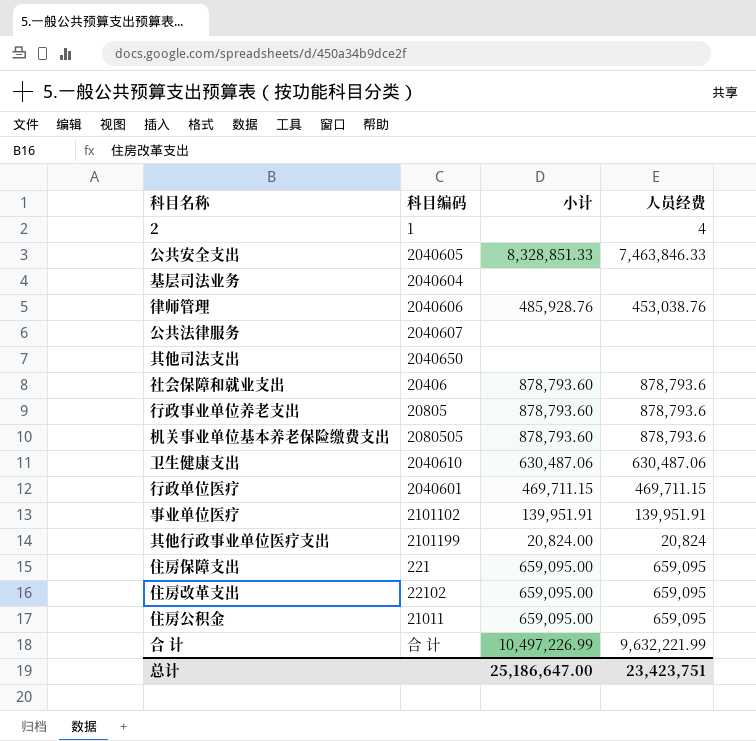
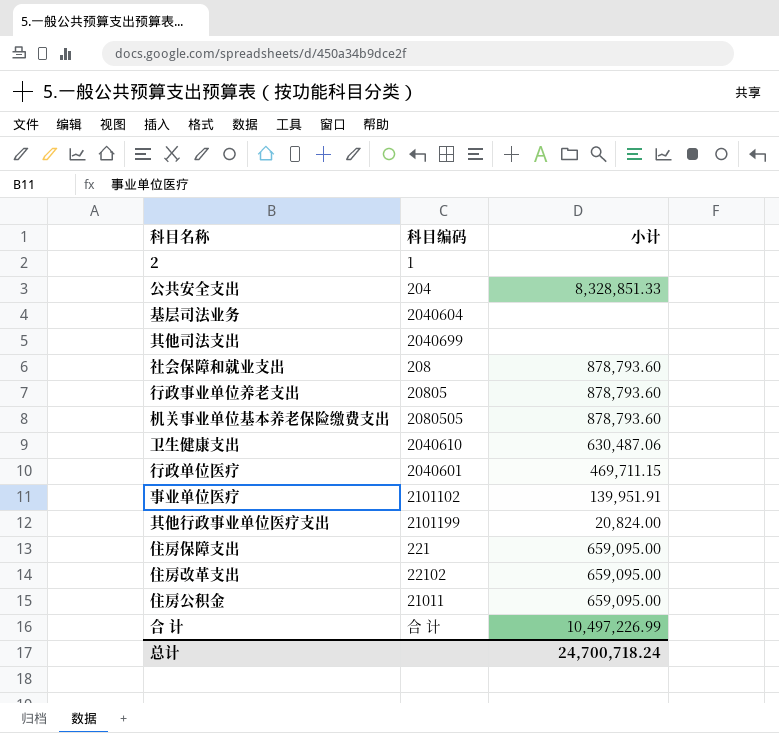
column 人员经费 | position: 4 -> none
row 律师管理: 2040606 | 485,928.76 | 453,038.76 -> none
row 公共法律服务: 2040607 | none | none -> none
公共安全支出 | 科目编码: 2040605 -> 204
其他司法支出 | 科目编码: 2040650 -> 2040699
社会保障和就业支出 | 科目编码: 20406 -> 208
总计 | 小计: 25,186,647.00 -> 24,700,718.24

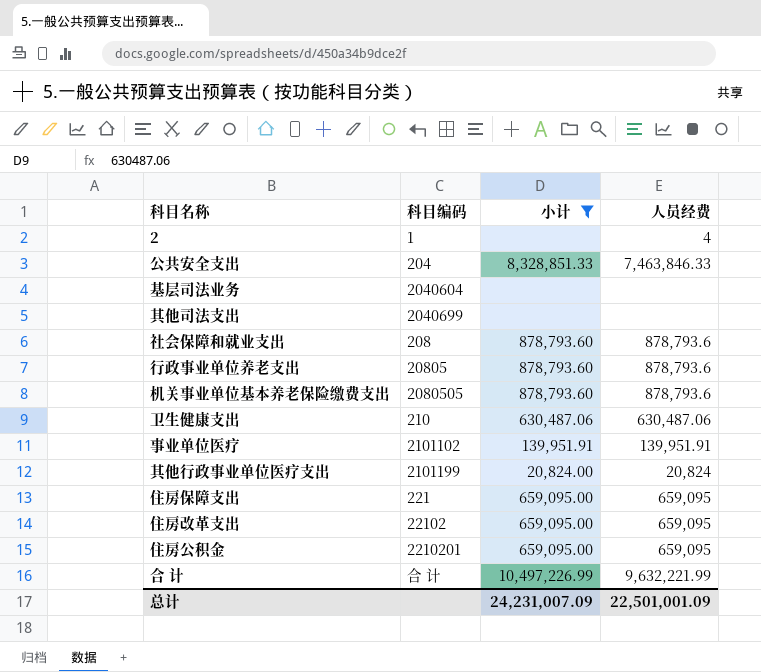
filter: none -> 小计 != 469,711.15
column 人员经费 | position: none -> 4
卫生健康支出 | 科目编码: 2040610 -> 210
住房公积金 | 科目编码: 21011 -> 2210201
总计 | 小计: 24,700,718.24 -> 24,231,007.09

